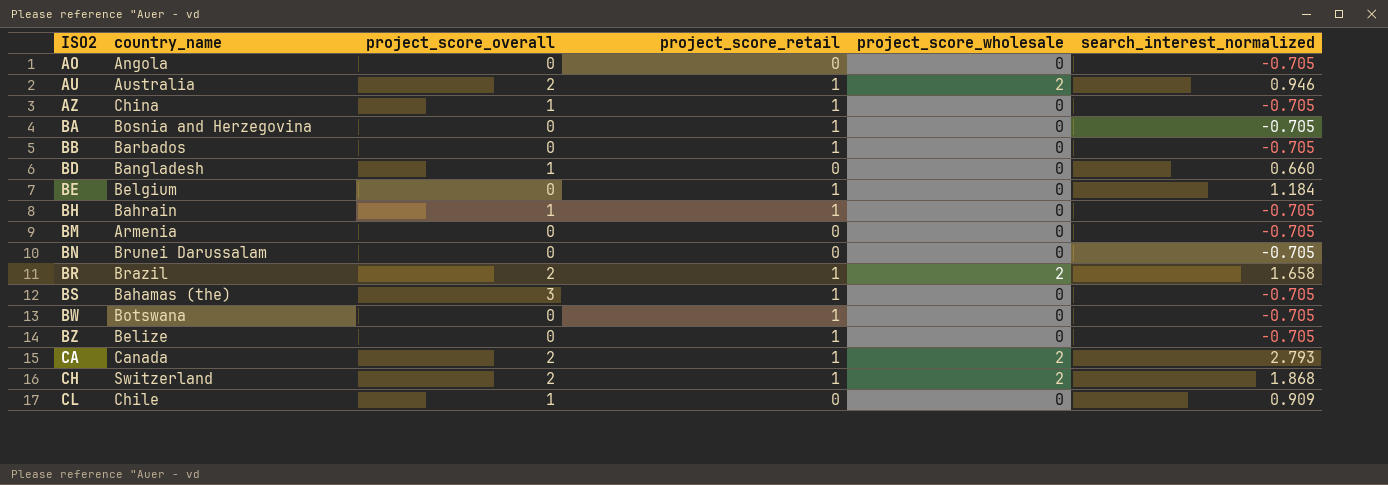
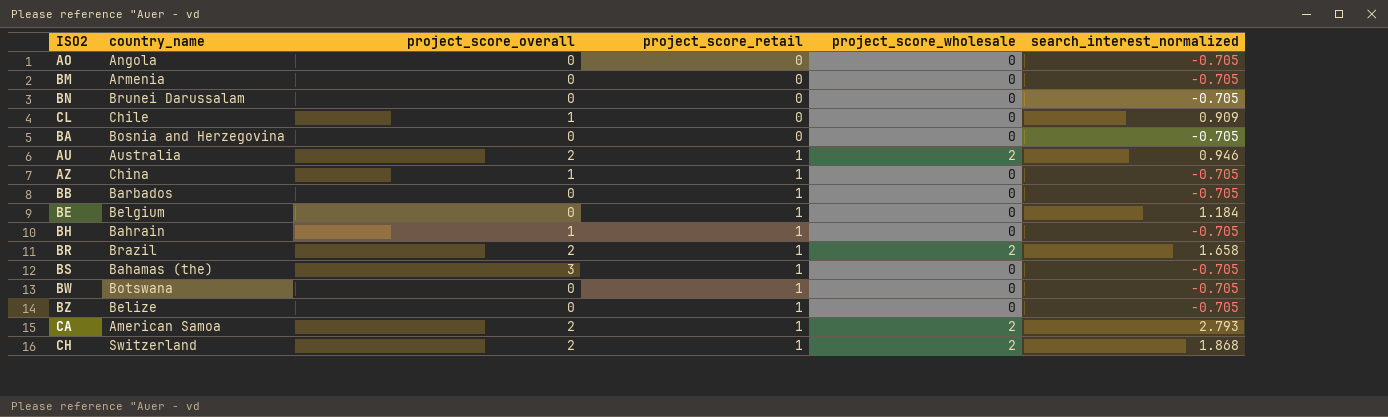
row order: ISO2 ascending -> project_score_retail ascending
row BD: Bangladesh | 1 | 0 | 0 | 0.660 -> none
BA | project_score_retail: 1 -> 0
CA | country_name: Canada -> American Samoa

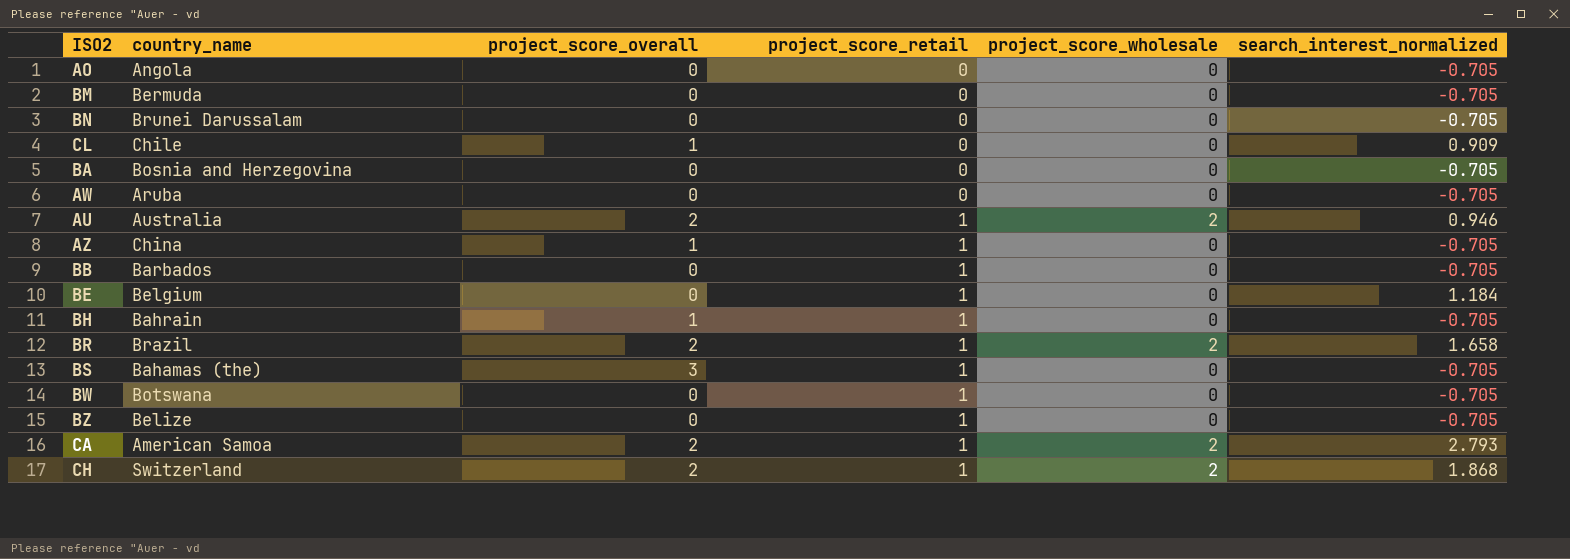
BM | country_name: Armenia -> Bermuda
row AW: none -> Aruba | 0 | 0 | 0 | -0.705

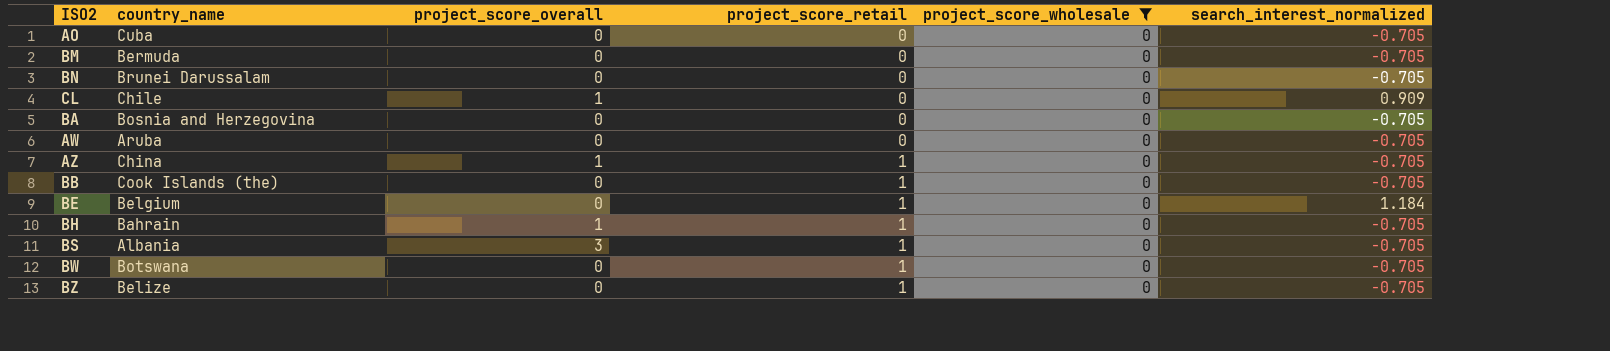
filter: none -> project_score_wholesale = 0
AO | country_name: Angola -> Cuba
BB | country_name: Barbados -> Cook Islands (the)
BS | country_name: Bahamas (the) -> Albania

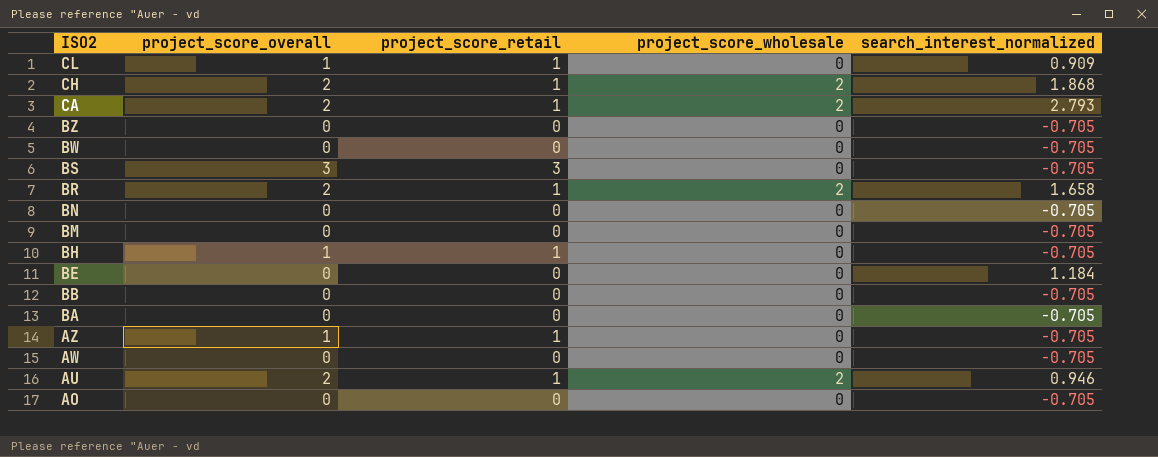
filter: project_score_wholesale = 0 -> none
row order: project_score_retail ascending -> ISO2 descending
column country_name | position: 2 -> none
CL | project_score_retail: 0 -> 1
BZ | project_score_retail: 1 -> 0
BW | project_score_retail: 1 -> 0
BS | project_score_retail: 1 -> 3
BE | project_score_retail: 1 -> 0
BB | project_score_retail: 1 -> 0

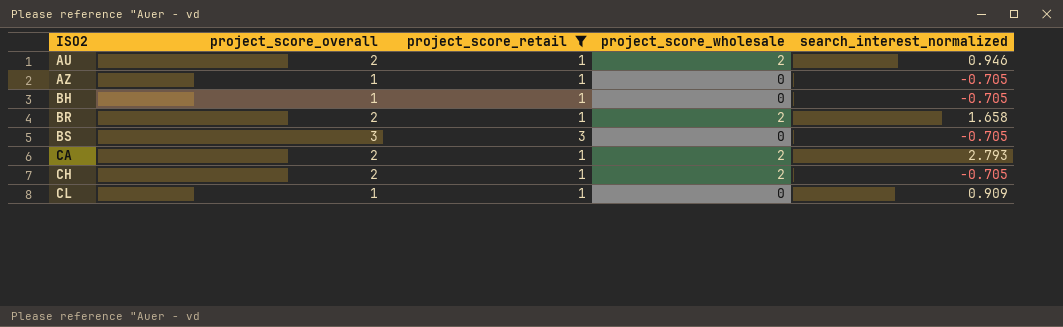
filter: none -> project_score_retail != 0
row order: ISO2 descending -> ISO2 ascending
CH | search_interest_normalized: 1.868 -> -0.705

